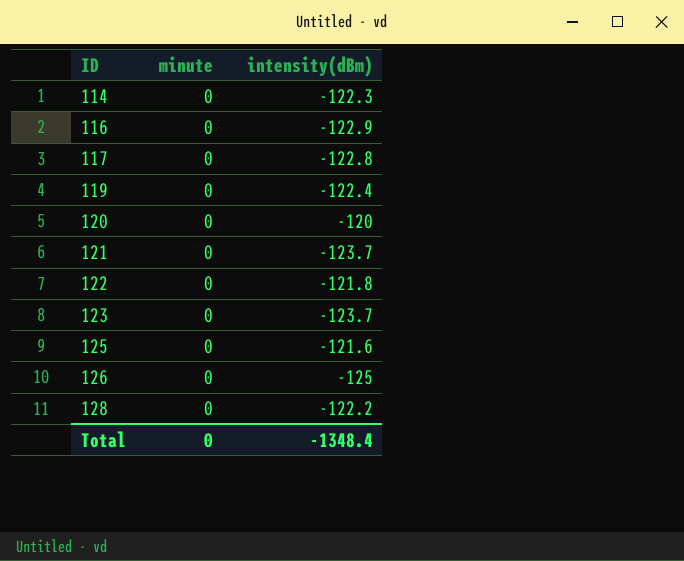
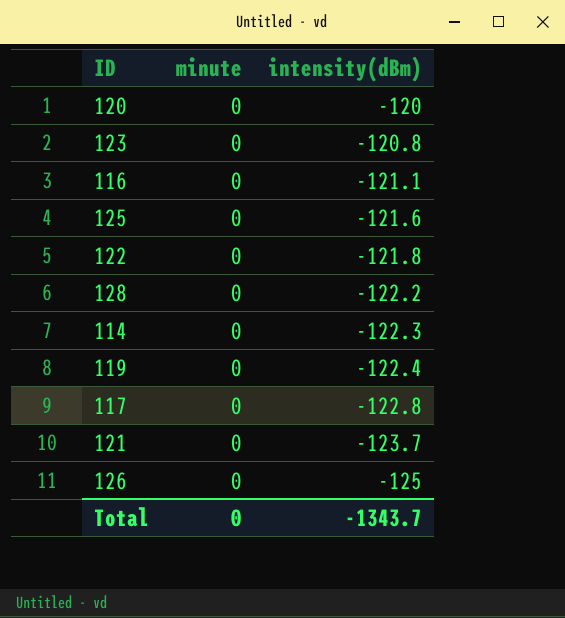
row order: ID ascending -> intensity(dBm) descending
123 | intensity(dBm): -123.7 -> -120.8
116 | intensity(dBm): -122.9 -> -121.1
Total | intensity(dBm): -1348.4 -> -1343.7

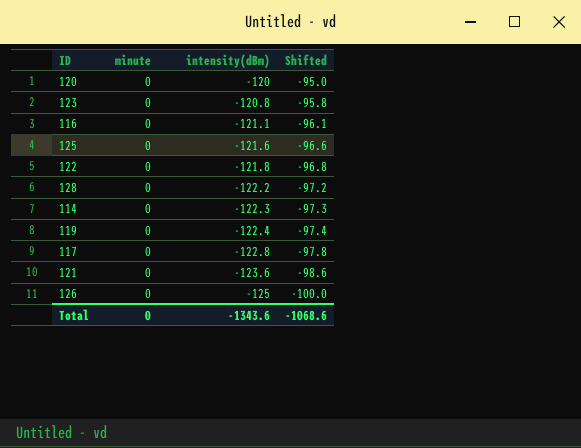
column Shifted | formula: none -> [intensity(dBm)] + 25
121 | intensity(dBm): -123.7 -> -123.6
Total | intensity(dBm): -1343.7 -> -1343.6

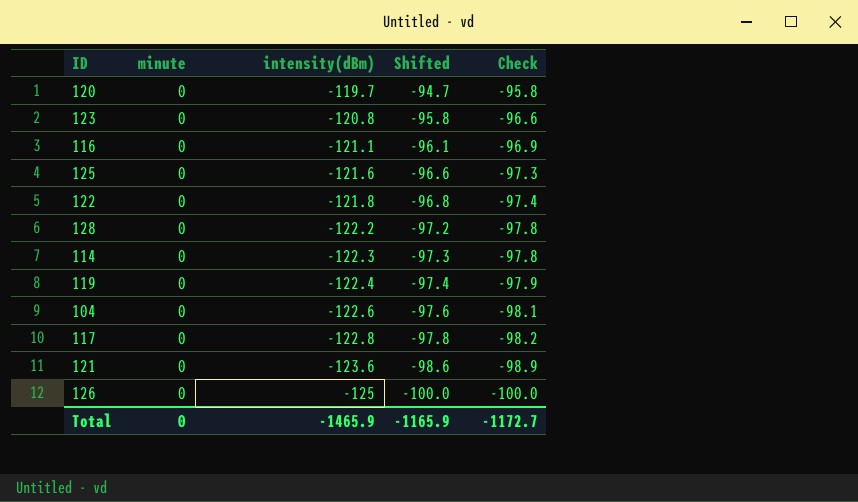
column Check | formula: none -> [intensity(dBm)] * 0.8
120 | intensity(dBm): -120 -> -119.7
120 | Shifted: -95.0 -> -94.7
row 104: none -> 0 | -122.6 | -97.6 | -98.1
Total | intensity(dBm): -1343.6 -> -1465.9
Total | Shifted: -1068.6 -> -1165.9

